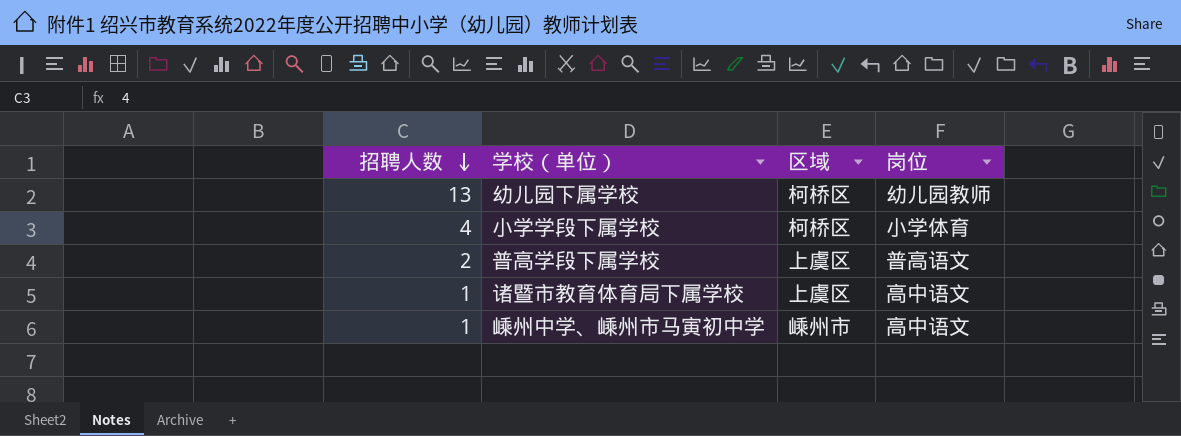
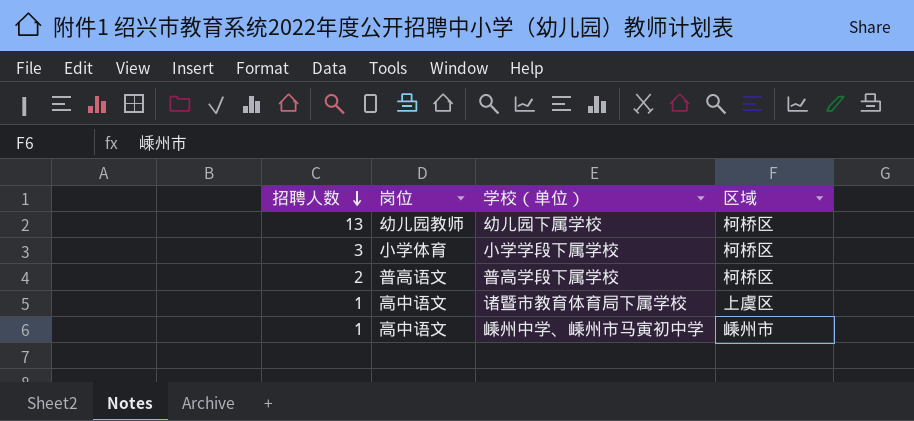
column 岗位 | position: 4 -> 2
小学学段下属学校 | 招聘人数: 4 -> 3
普高学段下属学校 | 区域: 上虞区 -> 柯桥区

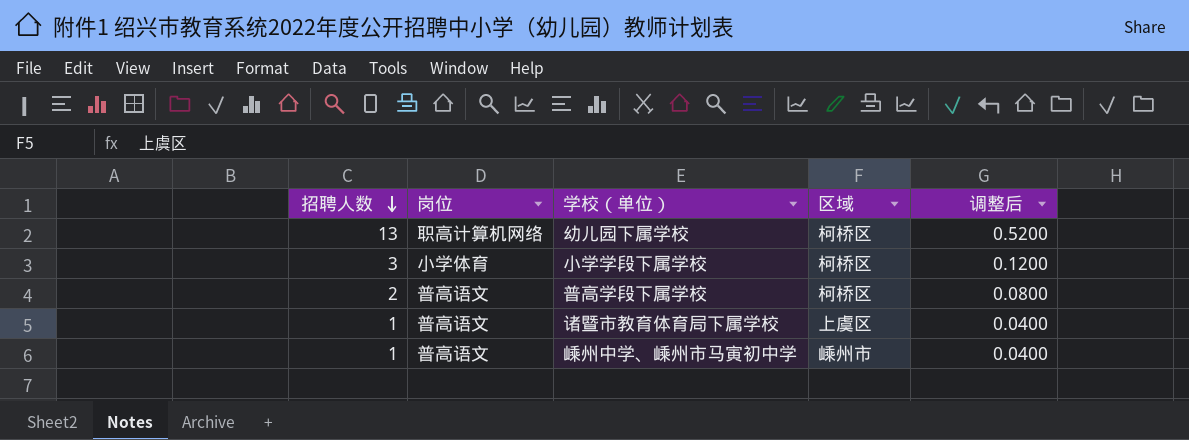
column 调整后 | formula: none -> [招聘人数] * 0.04
幼儿园下属学校 | 岗位: 幼儿园教师 -> 职高计算机网络
诸暨市教育体育局下属学校 | 岗位: 高中语文 -> 普高语文
嵊州中学、嵊州市马寅初中学 | 岗位: 高中语文 -> 普高语文

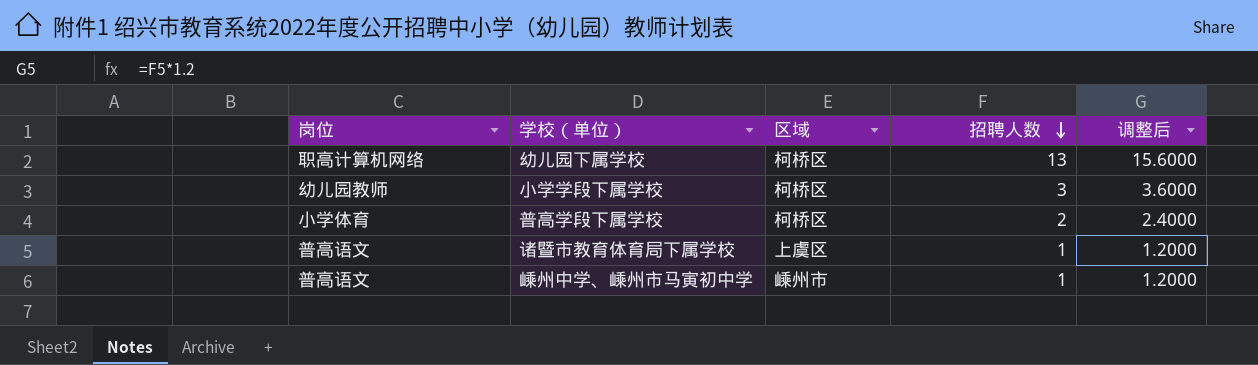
column 招聘人数 | position: 1 -> 4
column 调整后 | formula: [招聘人数] * 0.04 -> [招聘人数] * 1.2
小学学段下属学校 | 岗位: 小学体育 -> 幼儿园教师
普高学段下属学校 | 岗位: 普高语文 -> 小学体育

